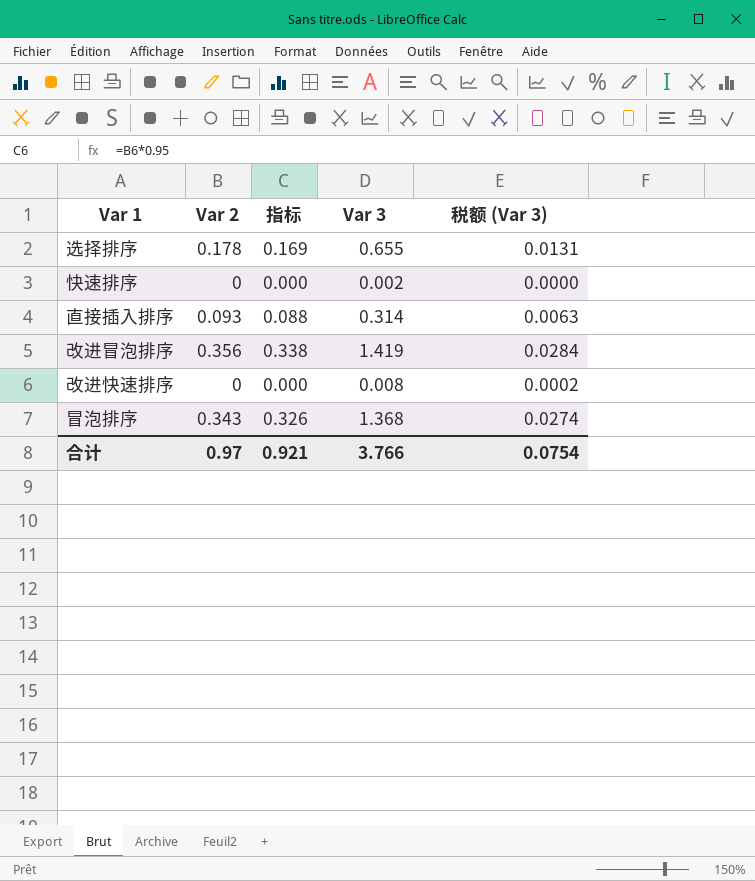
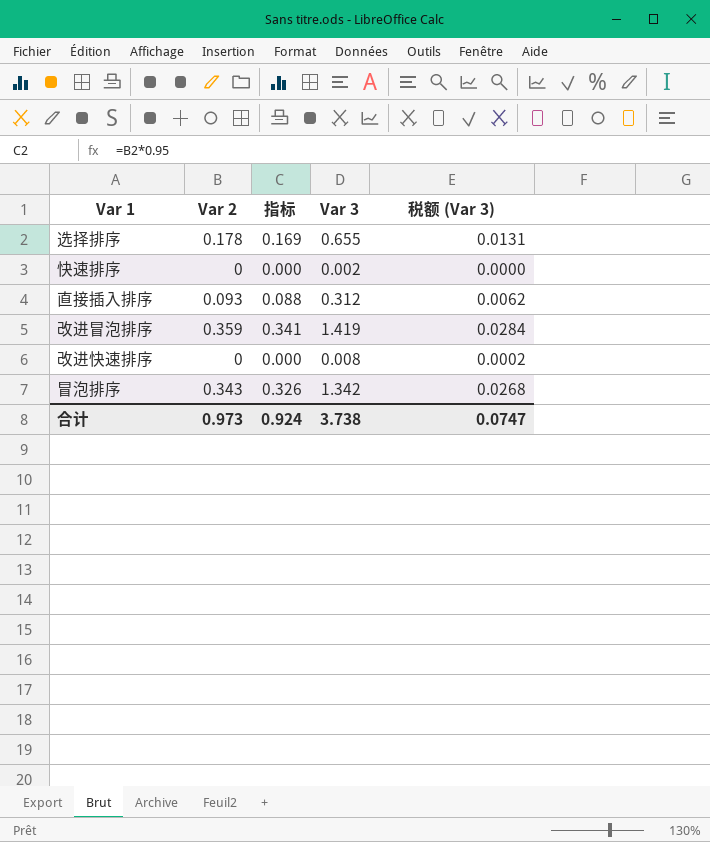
直接插入排序 | Var 3: 0.314 -> 0.312
直接插入排序 | 税额 (Var 3): 0.0063 -> 0.0062
改进冒泡排序 | Var 2: 0.356 -> 0.359
改进冒泡排序 | 指标: 0.338 -> 0.341
冒泡排序 | Var 3: 1.368 -> 1.342
冒泡排序 | 税额 (Var 3): 0.0274 -> 0.0268
合计 | Var 2: 0.97 -> 0.973
合计 | 指标: 0.921 -> 0.924
合计 | Var 3: 3.766 -> 3.738
合计 | 税额 (Var 3): 0.0754 -> 0.0747

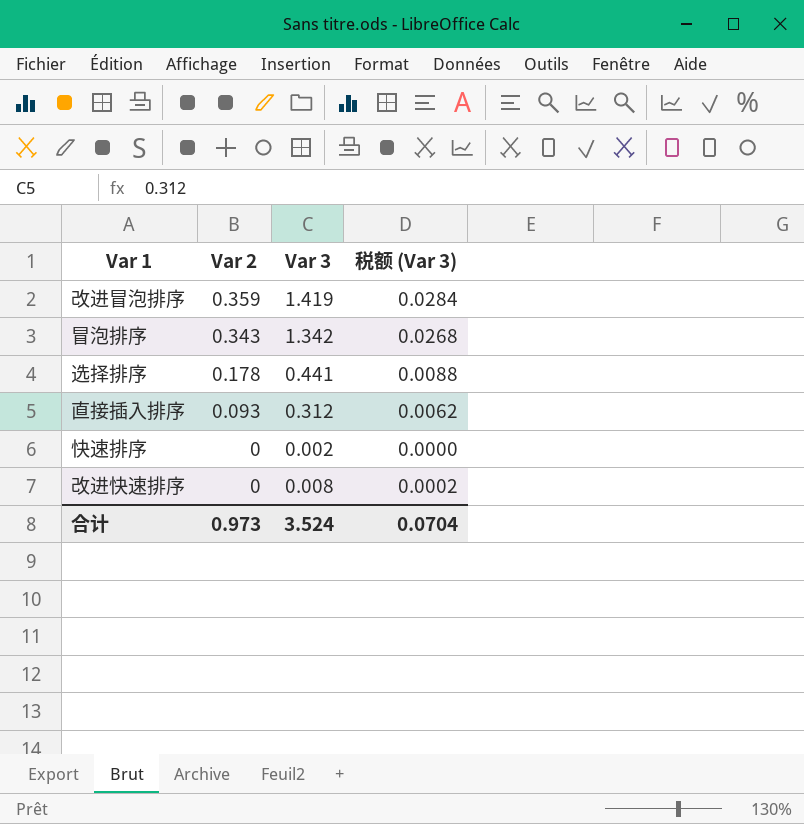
row order: none -> Var 2 descending
column 指标 | formula: [Var 2] * 0.95 -> none
选择排序 | Var 3: 0.655 -> 0.441
选择排序 | 税额 (Var 3): 0.0131 -> 0.0088
合计 | Var 3: 3.738 -> 3.524
合计 | 税额 (Var 3): 0.0747 -> 0.0704

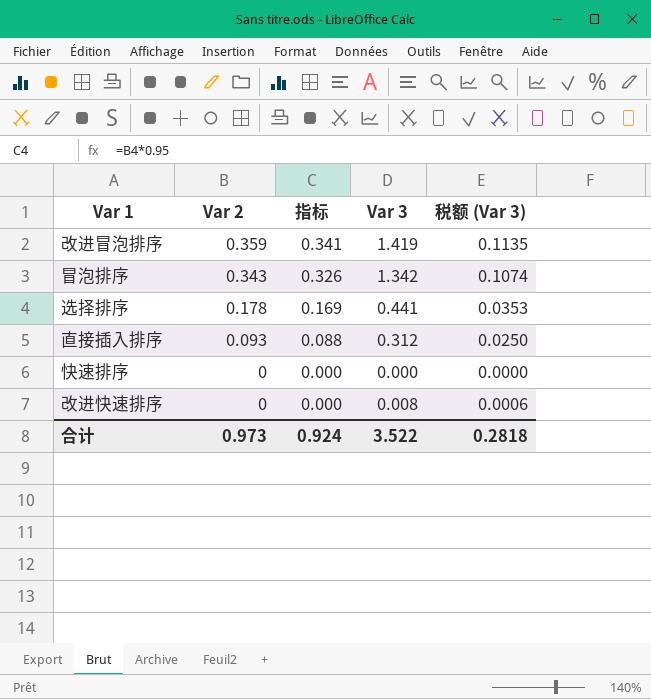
column 指标 | formula: none -> [Var 2] * 0.95
column 税额 (Var 3) | formula: [Var 3] * 0.02 -> [Var 3] * 0.08
快速排序 | Var 3: 0.002 -> 0.000
合计 | Var 3: 3.524 -> 3.522
合计 | 税额 (Var 3): 0.0704 -> 0.2818

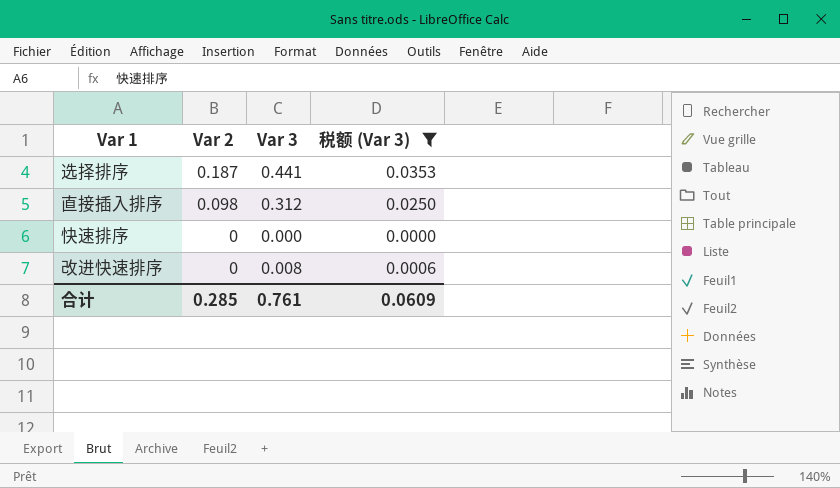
filter: none -> 税额 (Var 3) <= 0.0353
column 指标 | formula: [Var 2] * 0.95 -> none
选择排序 | Var 2: 0.178 -> 0.187
直接插入排序 | Var 2: 0.093 -> 0.098
合计 | Var 2: 0.973 -> 0.285
合计 | Var 3: 3.522 -> 0.761
合计 | 税额 (Var 3): 0.2818 -> 0.0609

